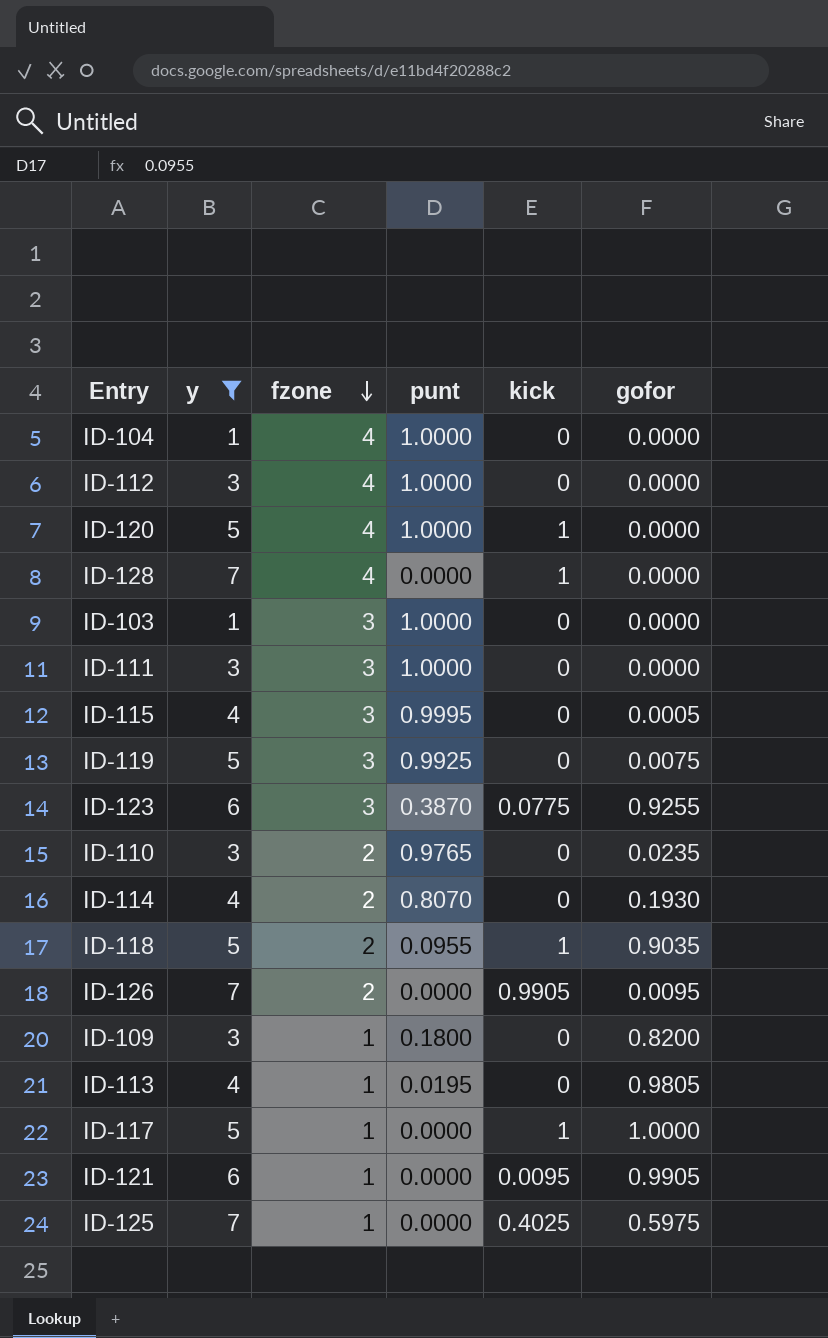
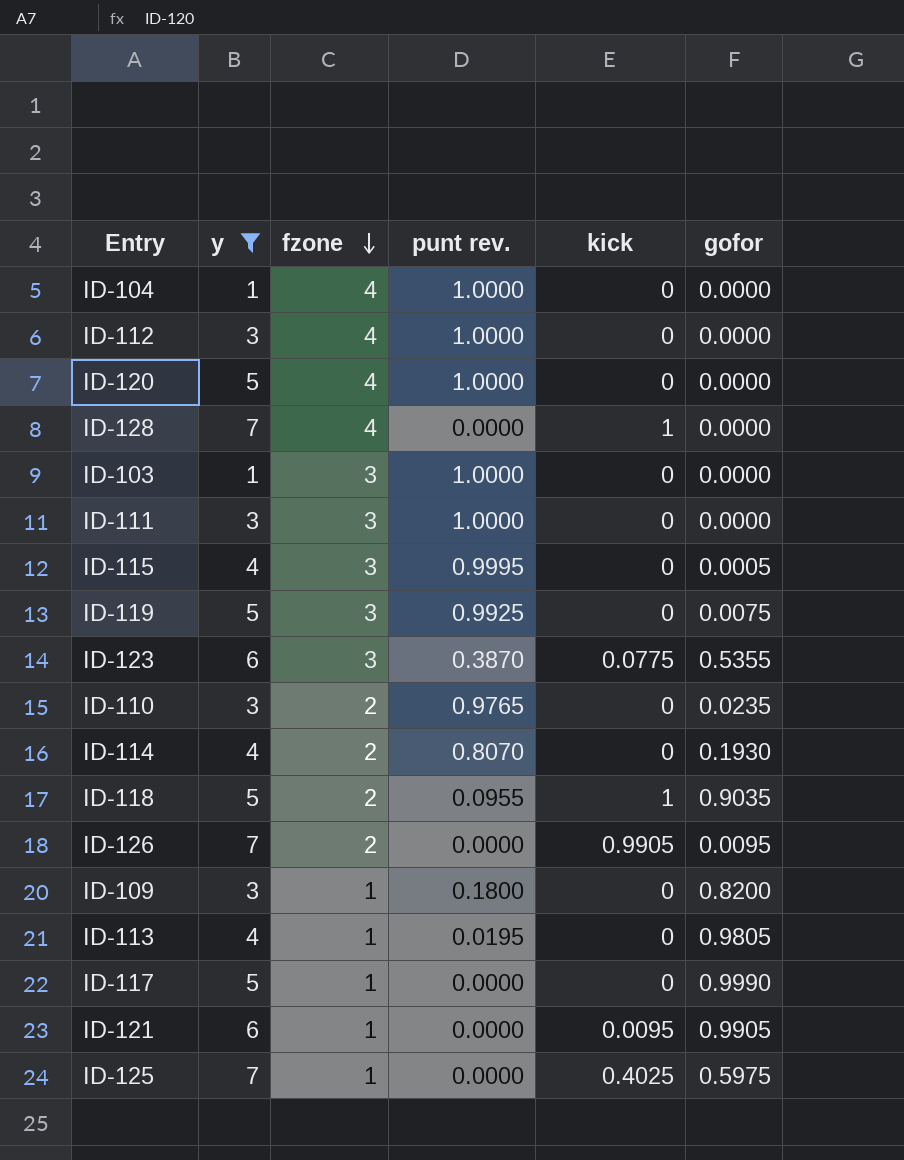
column name: punt -> punt rev.
ID-120 | kick: 1 -> 0
ID-123 | gofor: 0.9255 -> 0.5355
ID-117 | kick: 1 -> 0
ID-117 | gofor: 1.0000 -> 0.9990

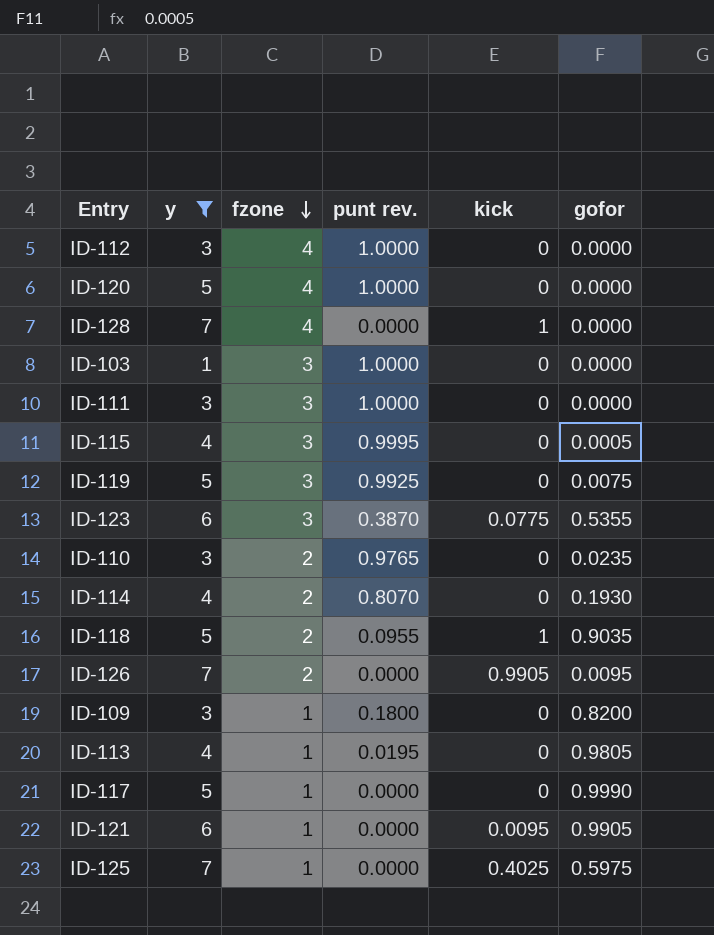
row ID-104: 1 | 4 | 1.0000 | 0 | 0.0000 -> none

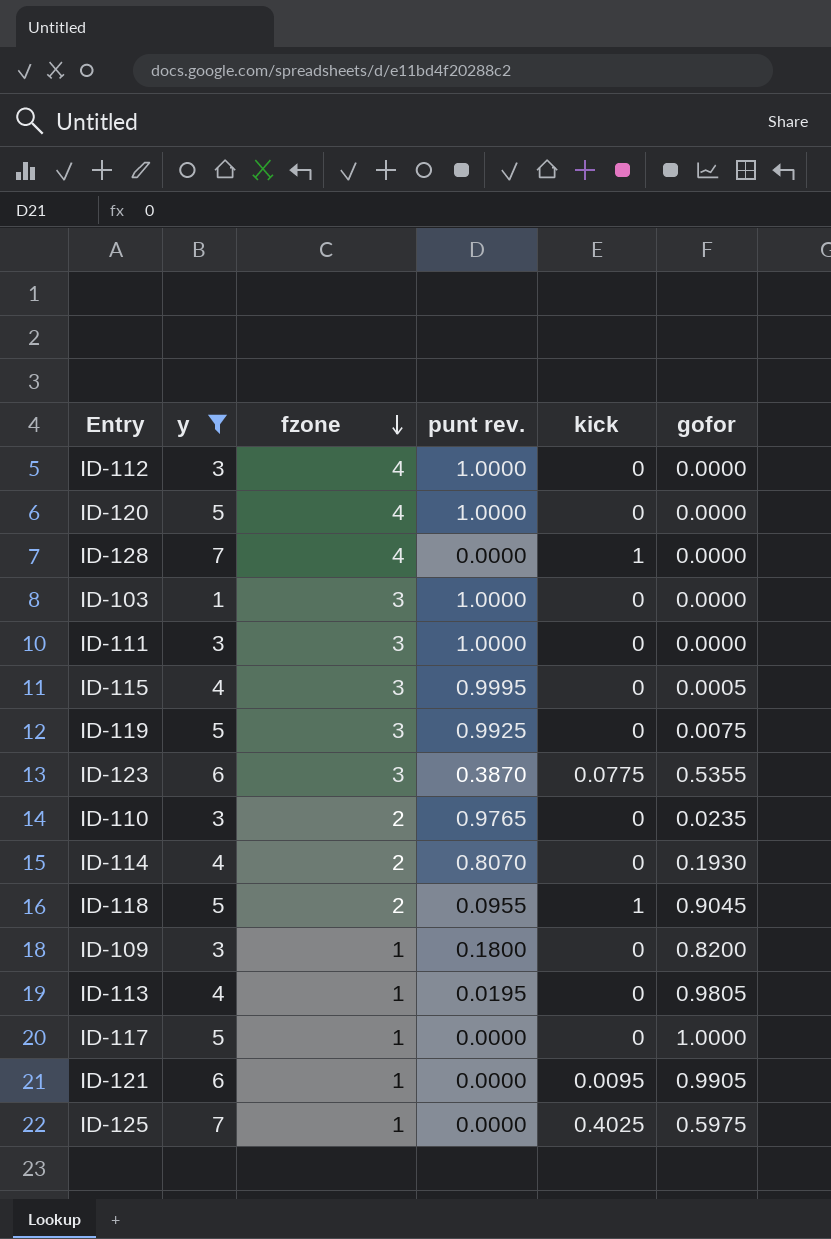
row ID-126: 7 | 2 | 0.0000 | 0.9905 | 0.0095 -> none
ID-118 | gofor: 0.9035 -> 0.9045
ID-117 | gofor: 0.9990 -> 1.0000

